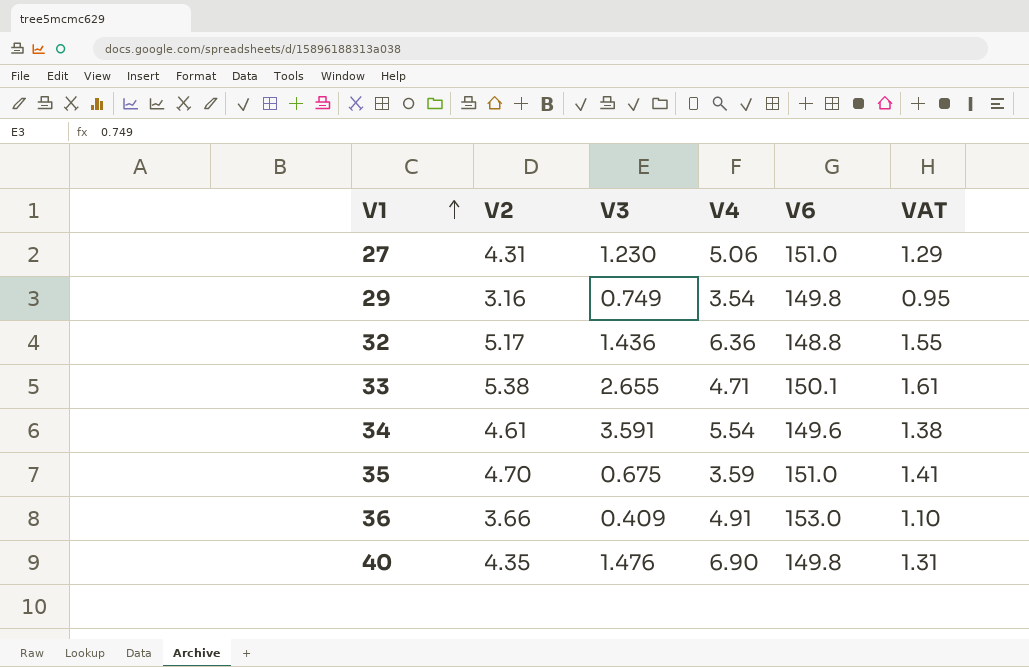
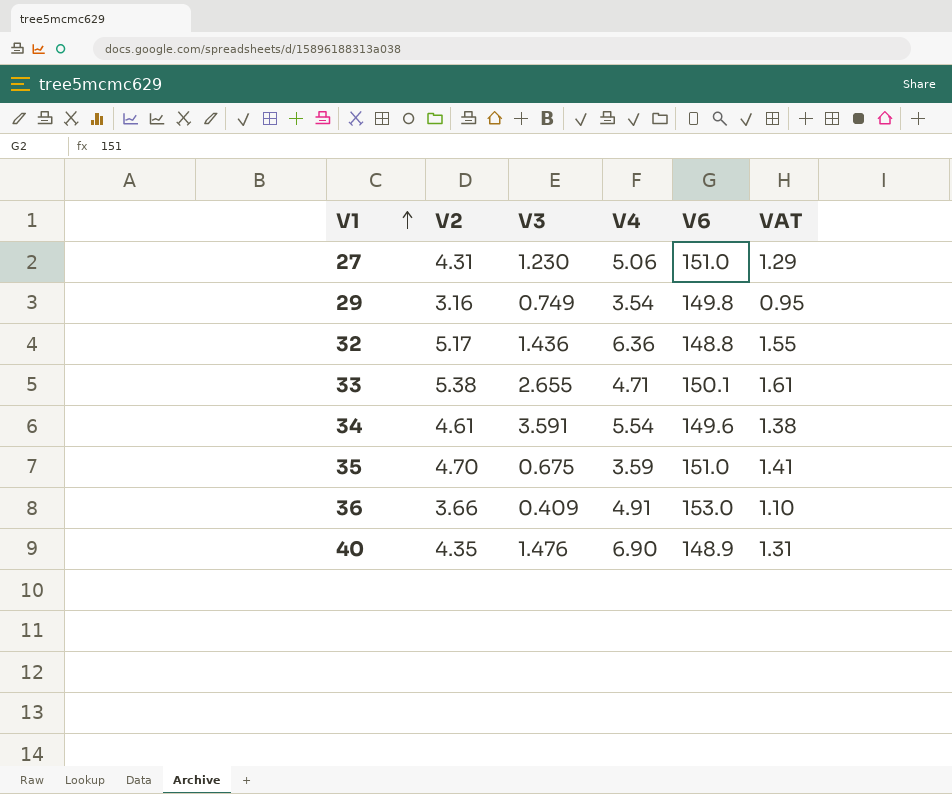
40 | V6: 149.8 -> 148.9

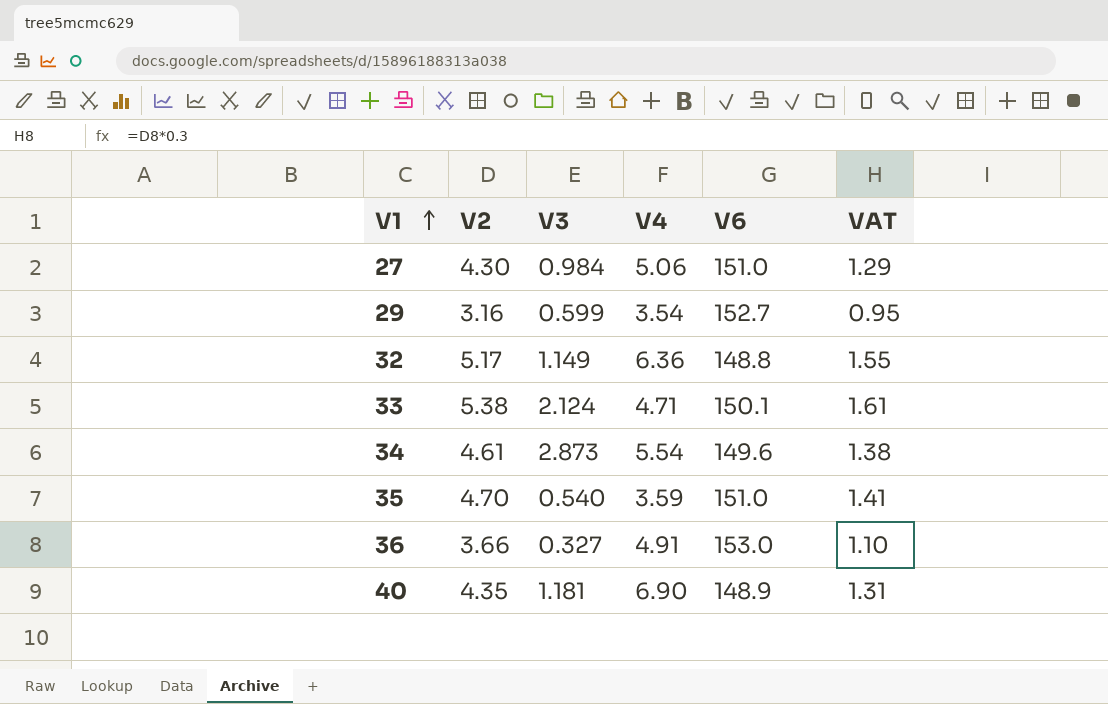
27 | V2: 4.31 -> 4.30
27 | V3: 1.230 -> 0.984
29 | V3: 0.749 -> 0.599
29 | V6: 149.8 -> 152.7
32 | V3: 1.436 -> 1.149
33 | V3: 2.655 -> 2.124
34 | V3: 3.591 -> 2.873
35 | V3: 0.675 -> 0.540
36 | V3: 0.409 -> 0.327
40 | V3: 1.476 -> 1.181

